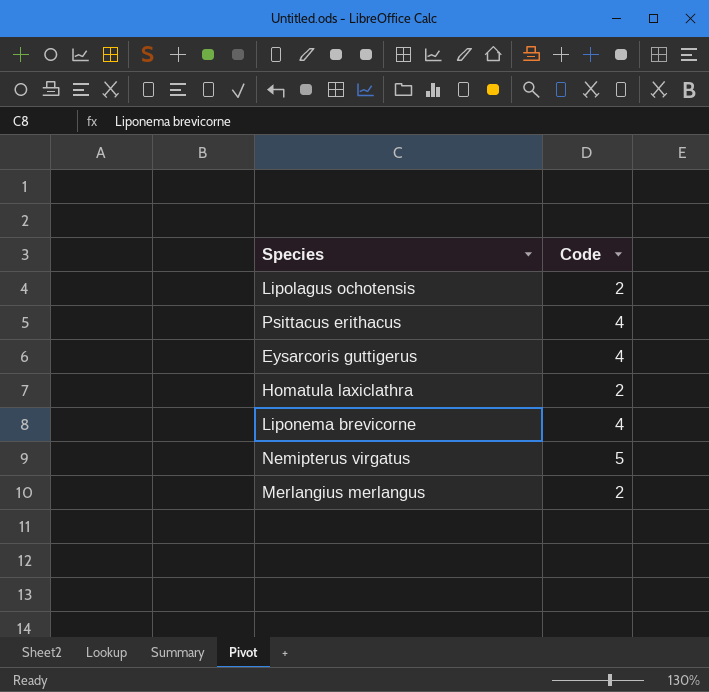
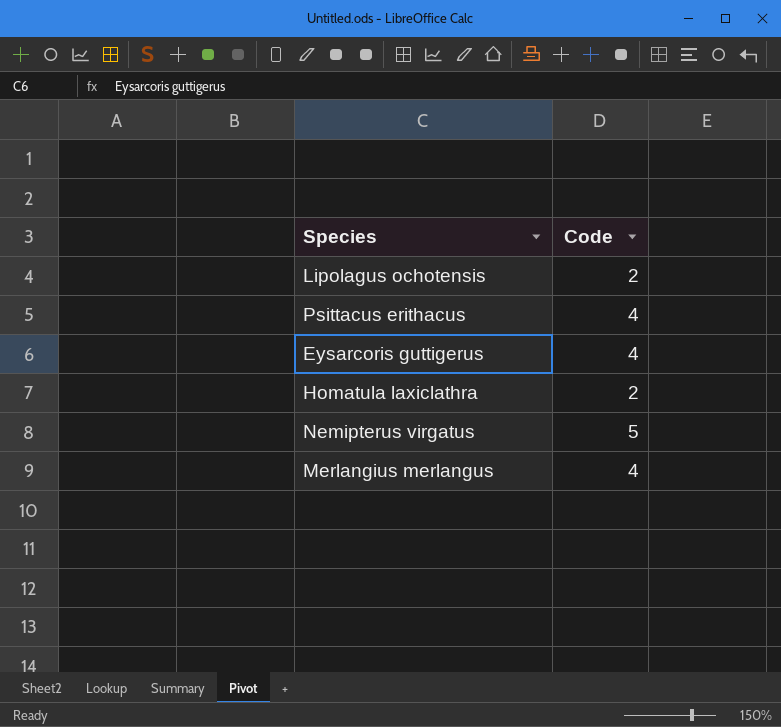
row Liponema brevicorne: 4 -> none
Merlangius merlangus | Code: 2 -> 4

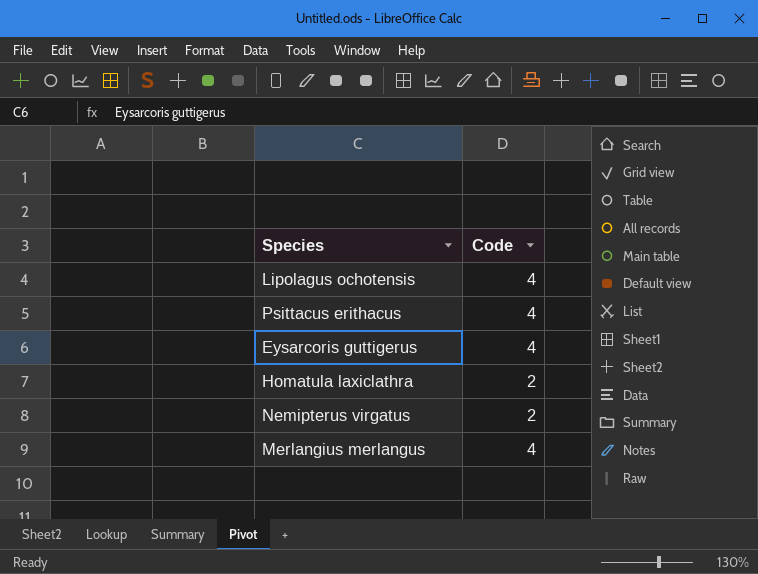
Lipolagus ochotensis | Code: 2 -> 4
Nemipterus virgatus | Code: 5 -> 2

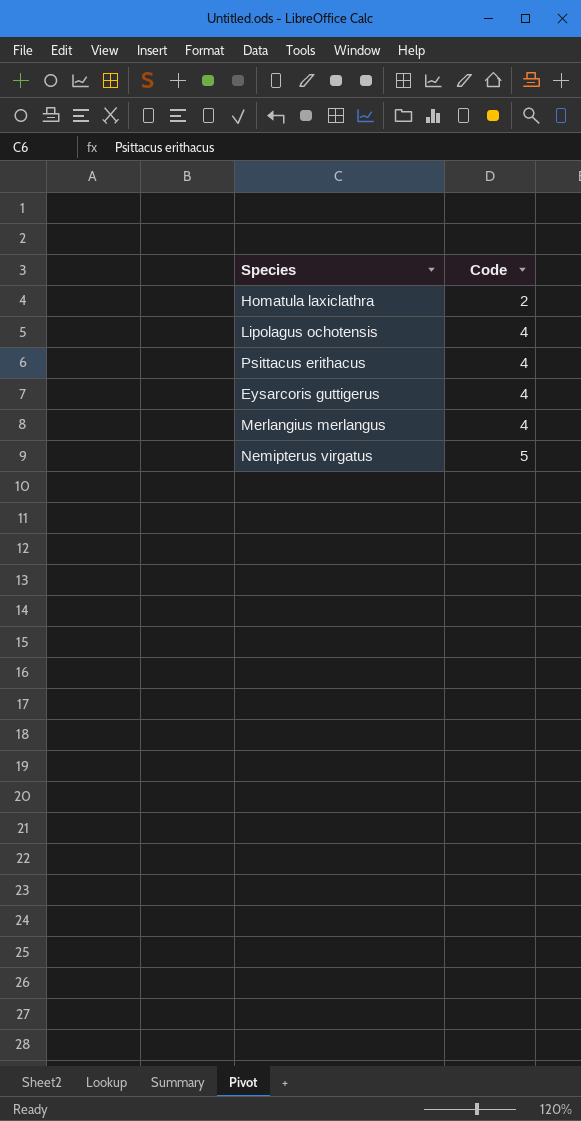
row order: none -> Code ascending
Nemipterus virgatus | Code: 2 -> 5

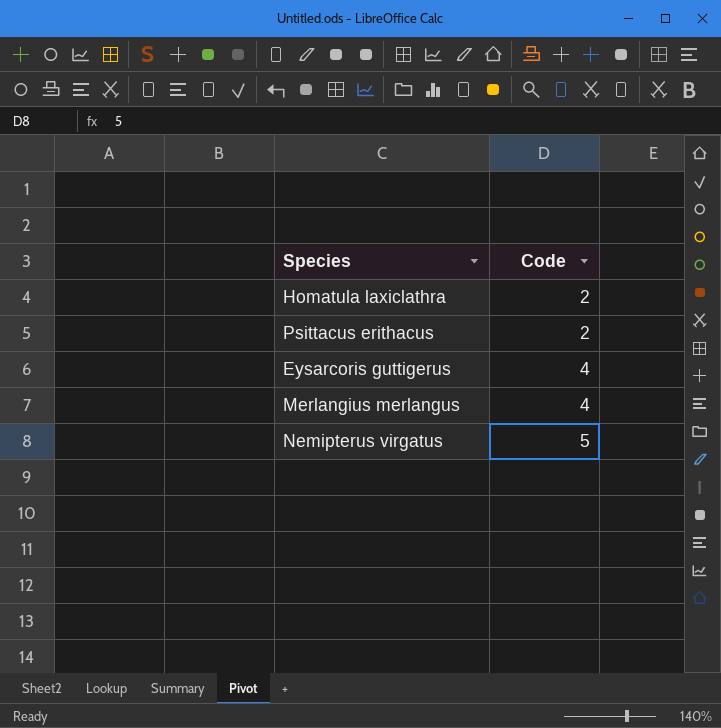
row Lipolagus ochotensis: 4 -> none
Psittacus erithacus | Code: 4 -> 2

